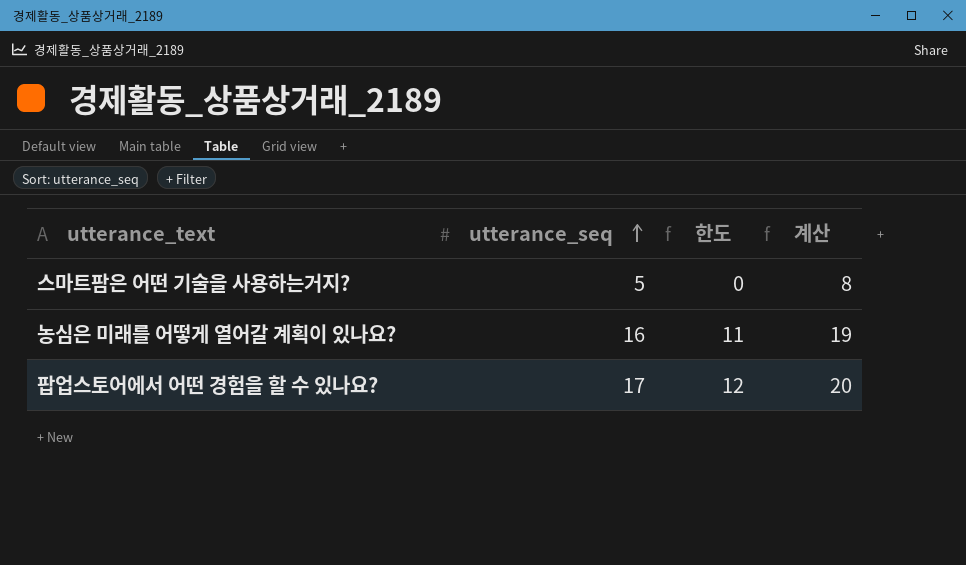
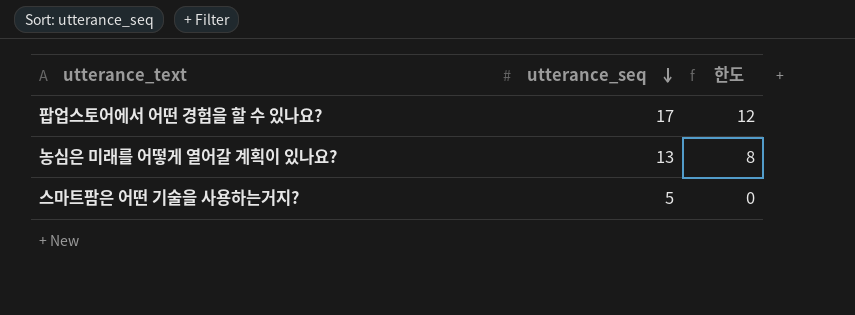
row order: utterance_seq ascending -> utterance_seq descending
column 계산 | formula: [utterance_seq] + 3 -> none
농심은 미래를 어떻게 열어갈 계획이 있나요? | utterance_seq: 16 -> 13
농심은 미래를 어떻게 열어갈 계획이 있나요? | 한도: 11 -> 8

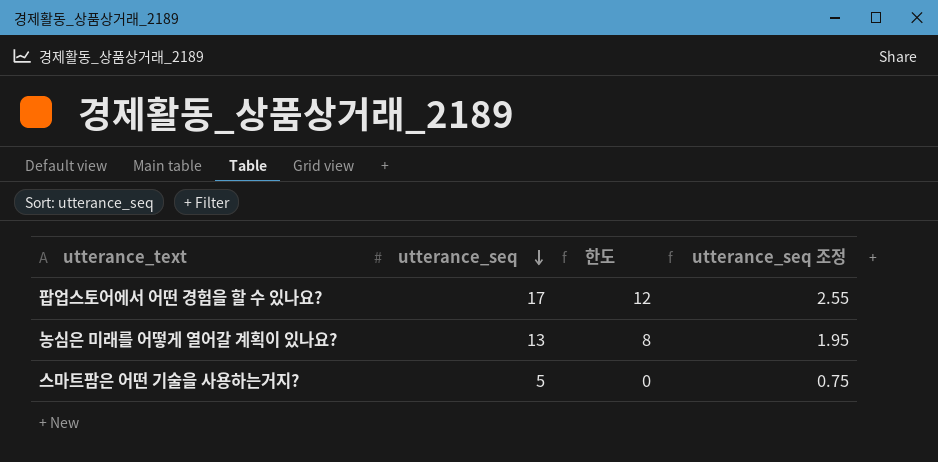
column utterance_seq 조정 | formula: none -> [utterance_seq] * 0.15

